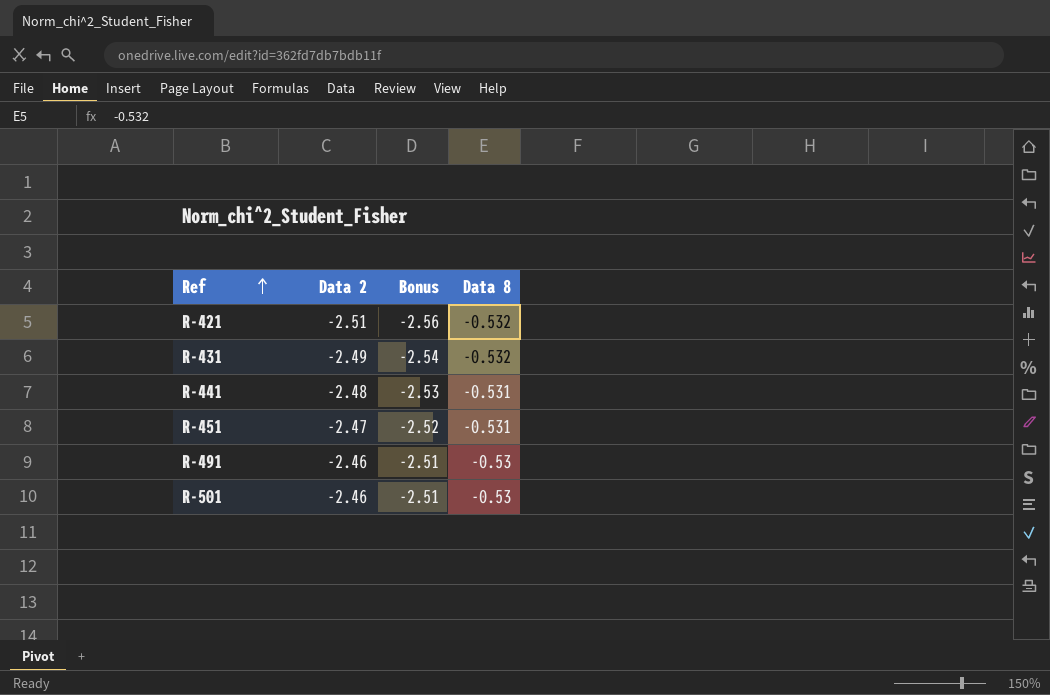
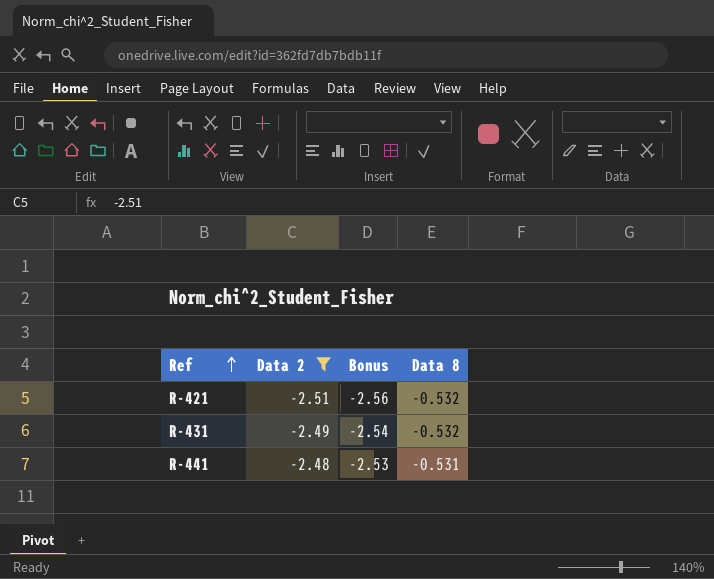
filter: none -> Data 2 <= -2.48

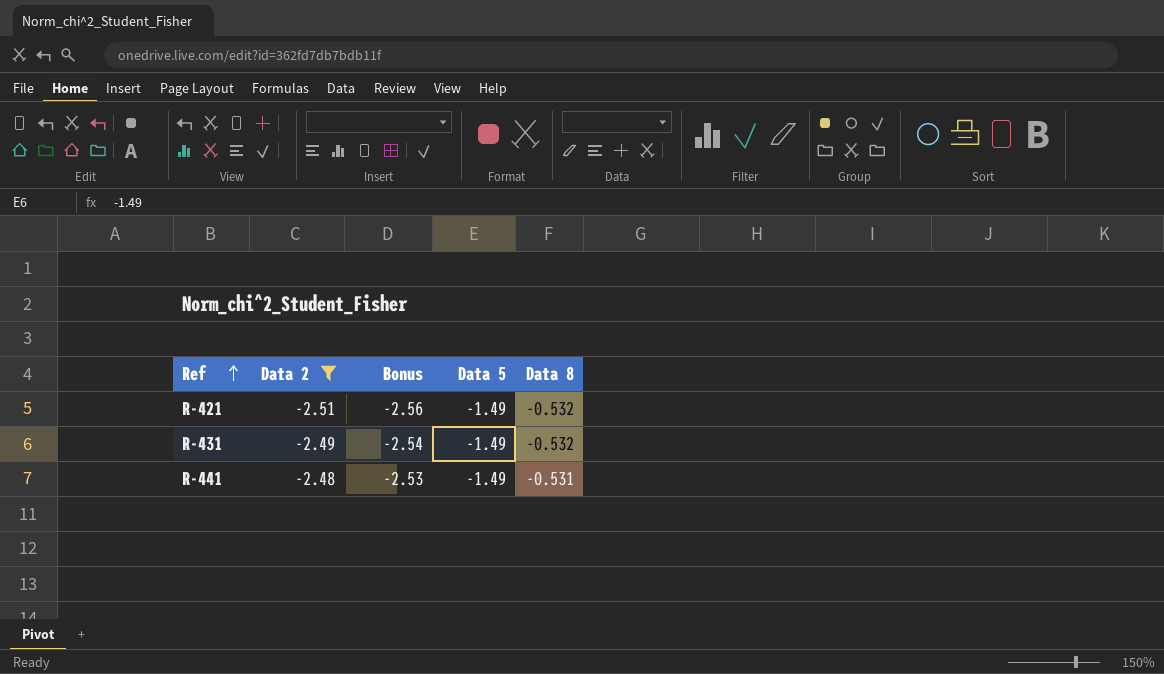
column Data 5 | position: none -> 4

